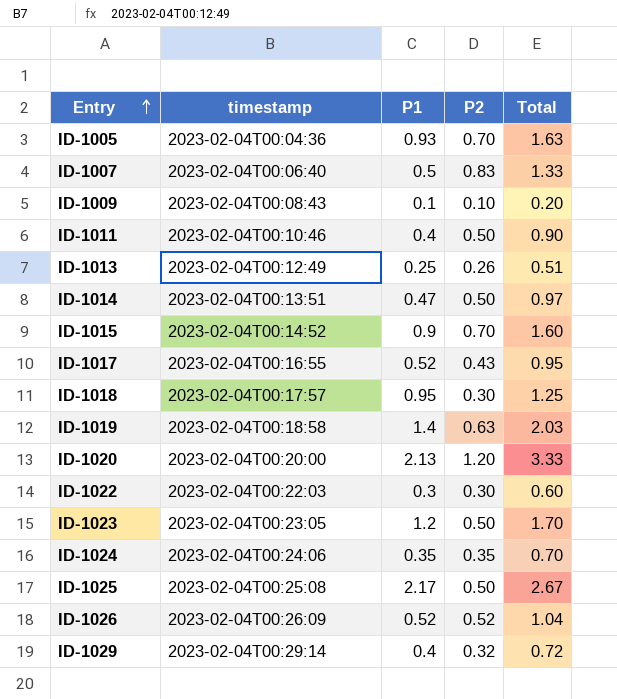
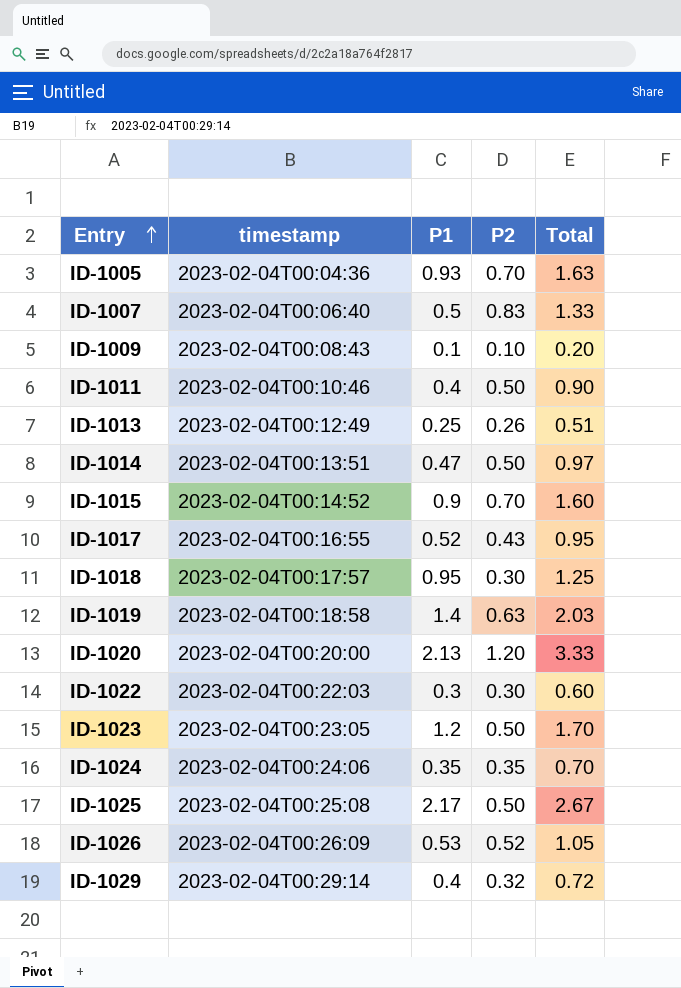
ID-1026 | P1: 0.52 -> 0.53
ID-1026 | Total: 1.04 -> 1.05

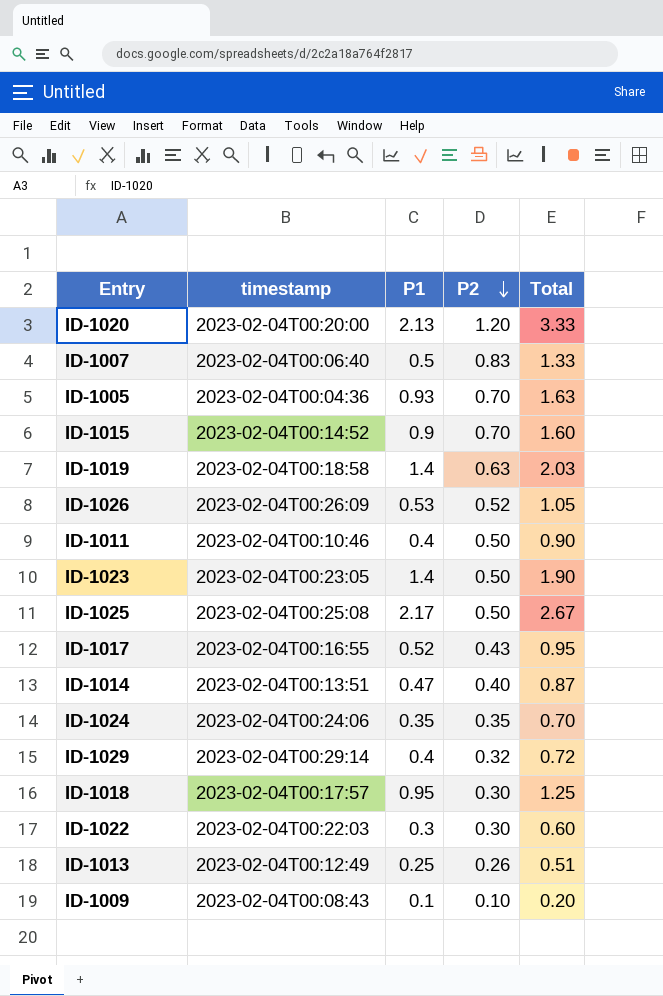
row order: Entry ascending -> P2 descending
ID-1023 | P1: 1.2 -> 1.4
ID-1023 | Total: 1.70 -> 1.90
ID-1014 | P2: 0.50 -> 0.40
ID-1014 | Total: 0.97 -> 0.87

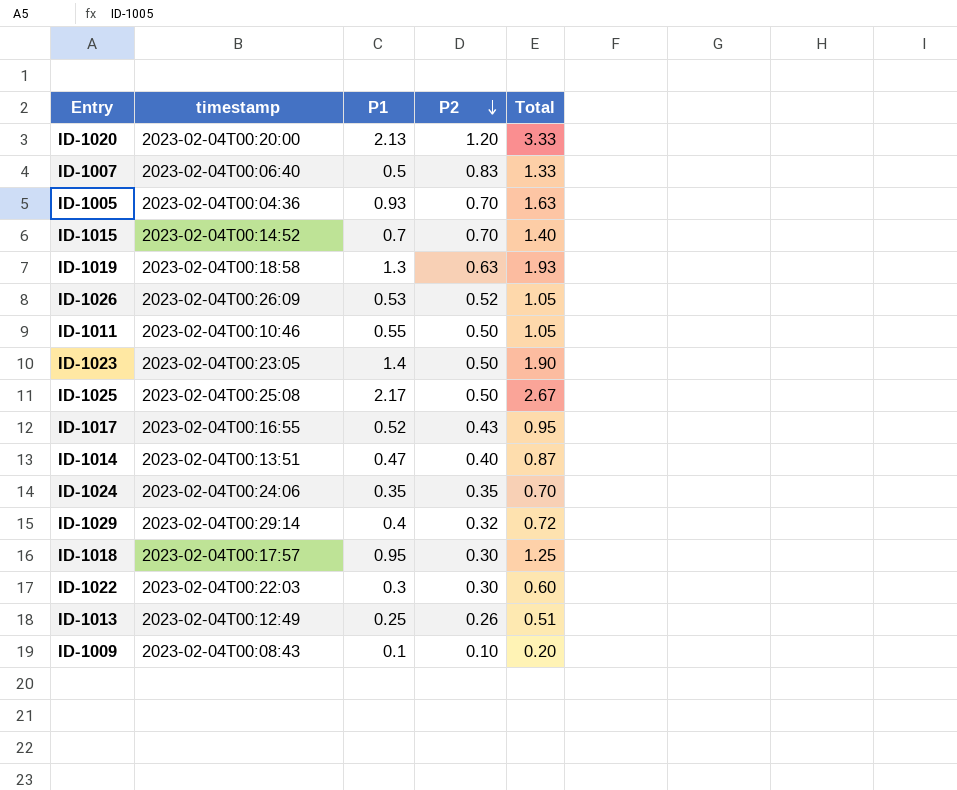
ID-1015 | P1: 0.9 -> 0.7
ID-1015 | Total: 1.60 -> 1.40
ID-1019 | P1: 1.4 -> 1.3
ID-1019 | Total: 2.03 -> 1.93
ID-1011 | P1: 0.4 -> 0.55
ID-1011 | Total: 0.90 -> 1.05

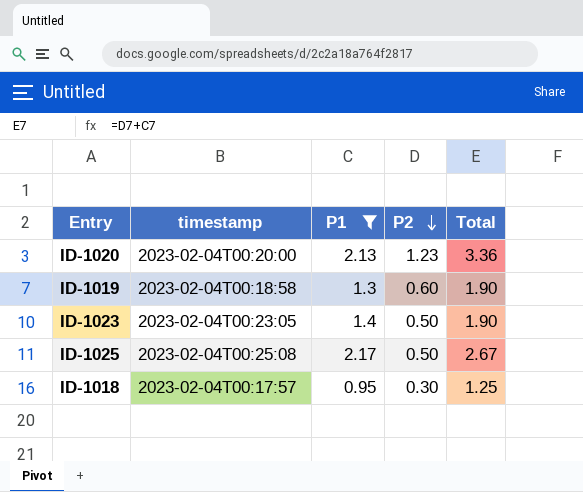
filter: none -> P1 >= 0.95
ID-1020 | P2: 1.20 -> 1.23
ID-1020 | Total: 3.33 -> 3.36
ID-1019 | P2: 0.63 -> 0.60
ID-1019 | Total: 1.93 -> 1.90

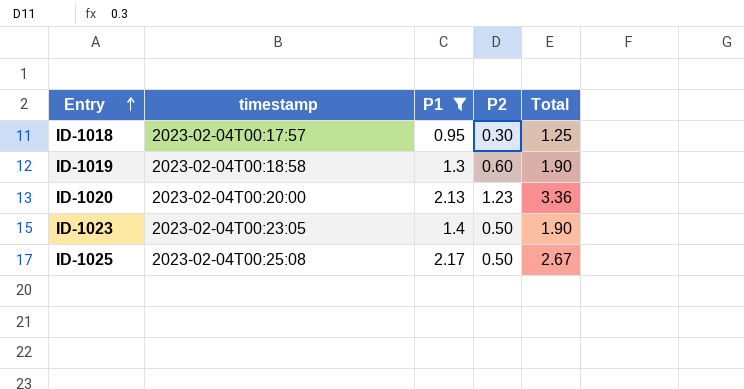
row order: P2 descending -> Entry ascending

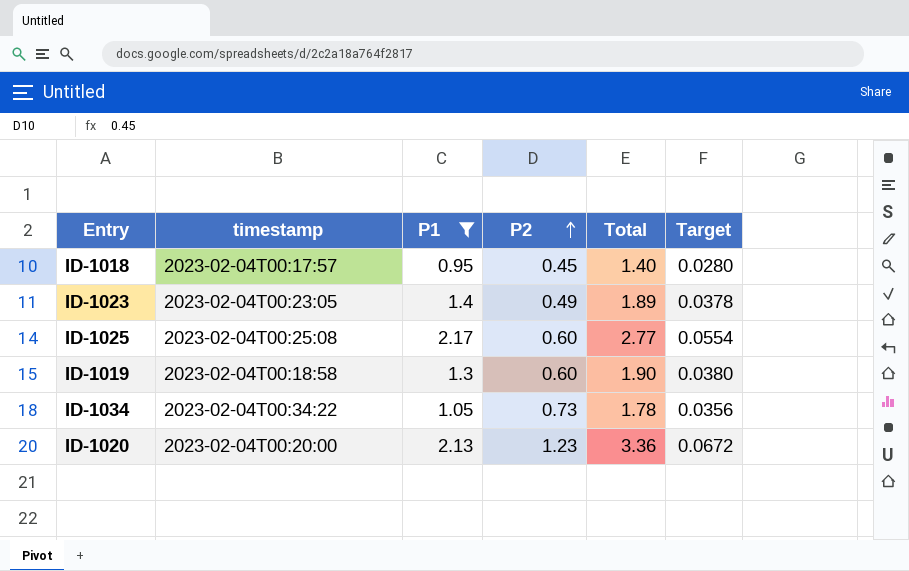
row order: Entry ascending -> P2 ascending
column Target | formula: none -> [Total] * 0.02
ID-1018 | P2: 0.30 -> 0.45
ID-1018 | Total: 1.25 -> 1.40
ID-1023 | P2: 0.50 -> 0.49
ID-1023 | Total: 1.90 -> 1.89
ID-1025 | P2: 0.50 -> 0.60
ID-1025 | Total: 2.67 -> 2.77
row ID-1034: none -> 2023-02-04T00:34:22 | 1.05 | 0.73 | 1.78 | 0.0356

